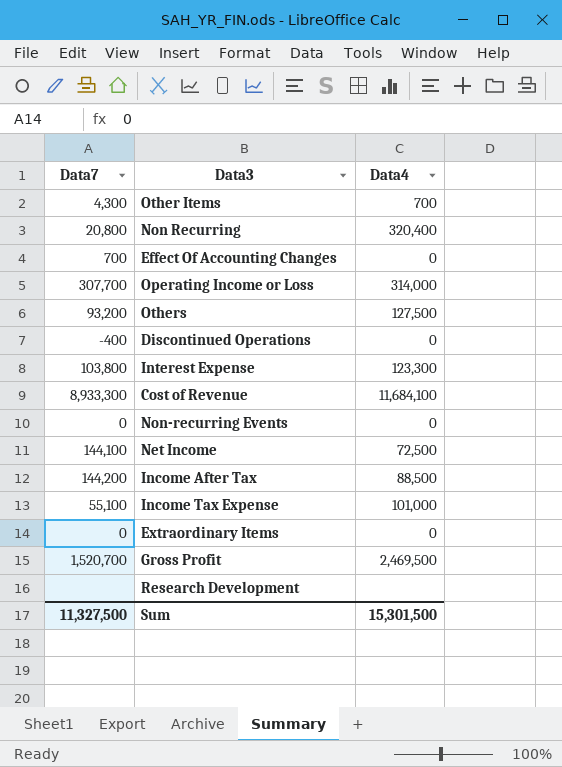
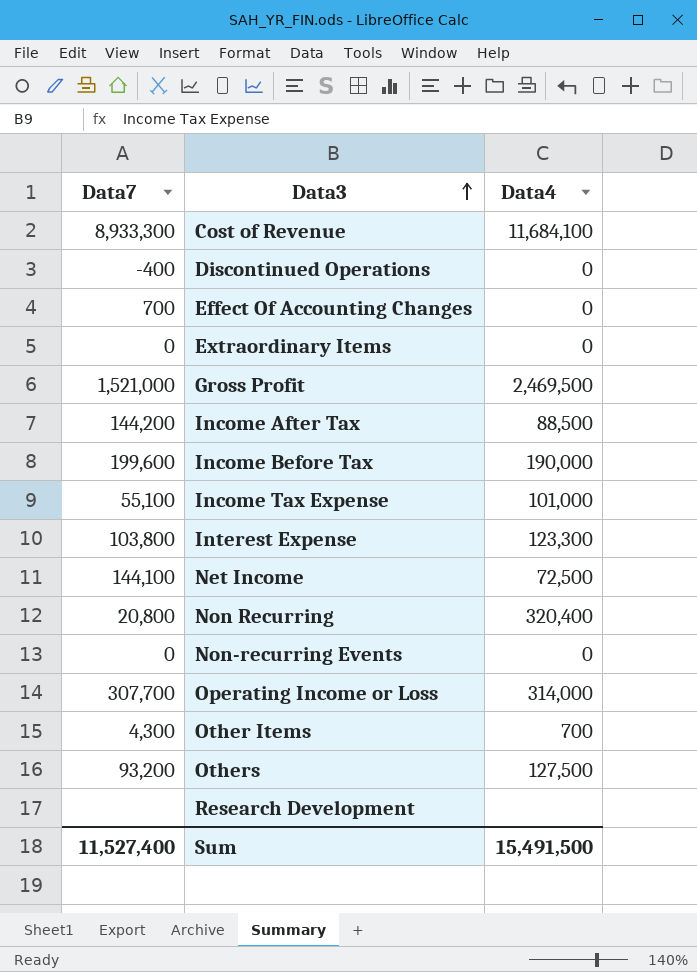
row order: none -> Data3 ascending
Gross Profit | Data7: 1,520,700 -> 1,521,000
row Income Before Tax: none -> 199,600 | 190,000
Sum | Data7: 11,327,500 -> 11,527,400
Sum | Data4: 15,301,500 -> 15,491,500

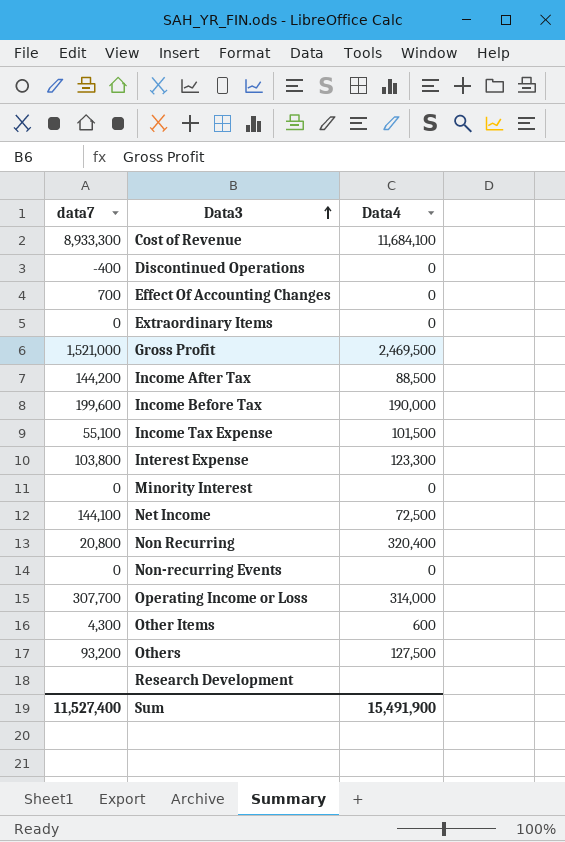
column name: Data7 -> data7
Income Tax Expense | Data4: 101,000 -> 101,500
row Minority Interest: none -> 0 | 0
Other Items | Data4: 700 -> 600
Sum | Data4: 15,491,500 -> 15,491,900

